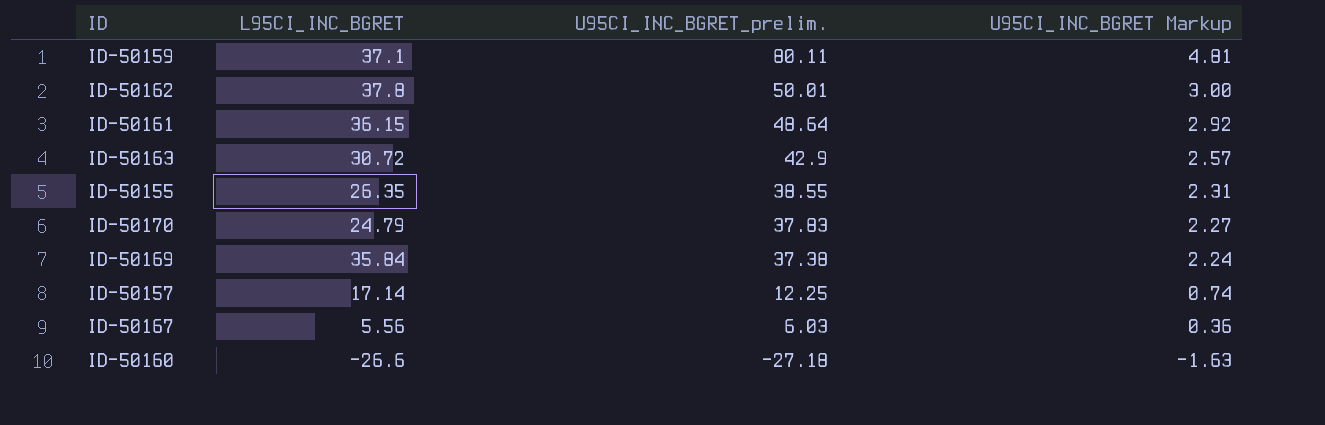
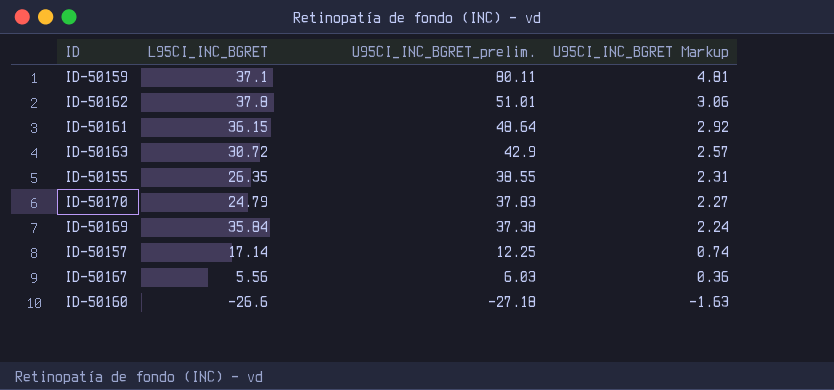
ID-50162 | U95CI_INC_BGRET_prelim.: 50.01 -> 51.01
ID-50162 | U95CI_INC_BGRET Markup: 3.00 -> 3.06

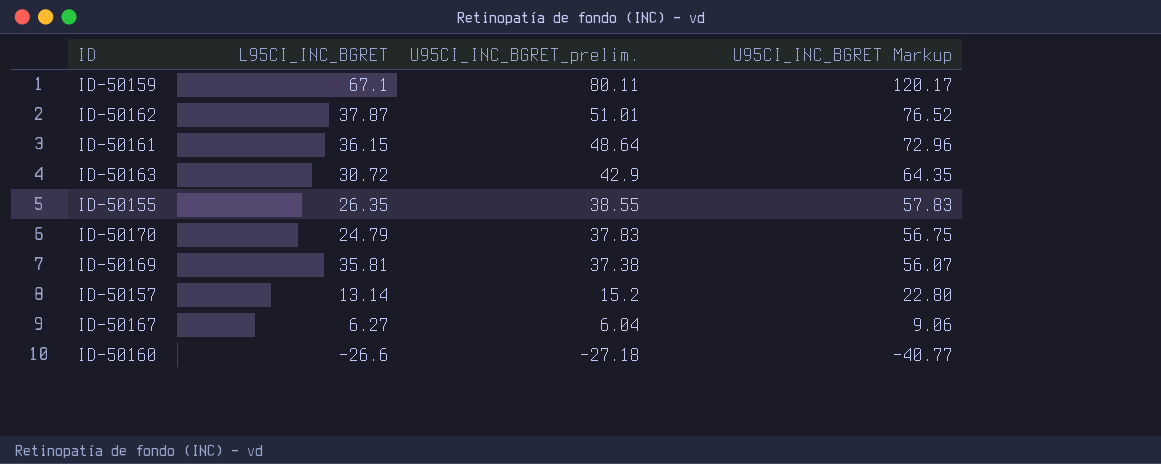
column U95CI_INC_BGRET Markup | formula: [U95CI_INC_BGRET_prelim.] * 0.06 -> [U95CI_INC_BGRET_prelim.] * 1.5
ID-50159 | L95CI_INC_BGRET: 37.1 -> 67.1
ID-50162 | L95CI_INC_BGRET: 37.8 -> 37.87
ID-50169 | L95CI_INC_BGRET: 35.84 -> 35.81
ID-50157 | L95CI_INC_BGRET: 17.14 -> 13.14
ID-50157 | U95CI_INC_BGRET_prelim.: 12.25 -> 15.2
ID-50167 | L95CI_INC_BGRET: 5.56 -> 6.27
ID-50167 | U95CI_INC_BGRET_prelim.: 6.03 -> 6.04

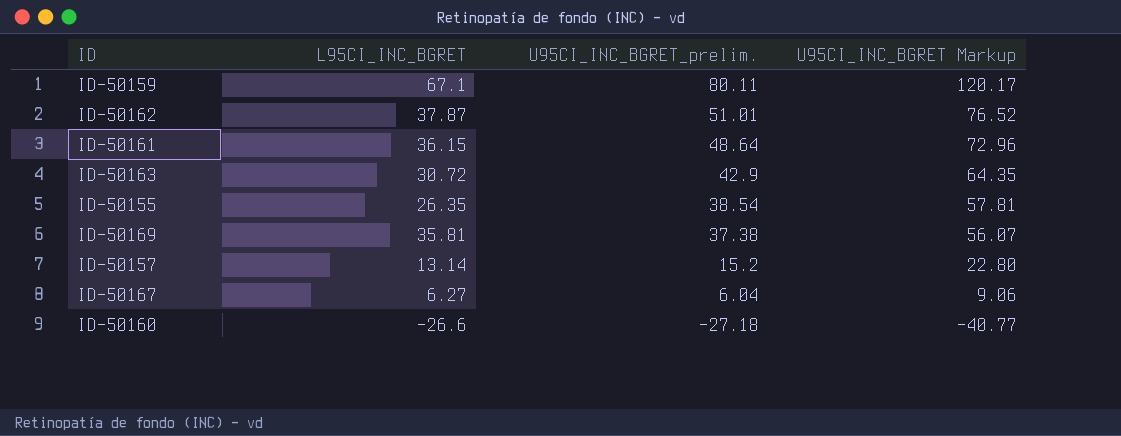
row ID-50170: 24.79 | 37.83 | 56.75 -> none
ID-50155 | U95CI_INC_BGRET_prelim.: 38.55 -> 38.54
ID-50155 | U95CI_INC_BGRET Markup: 57.83 -> 57.81

